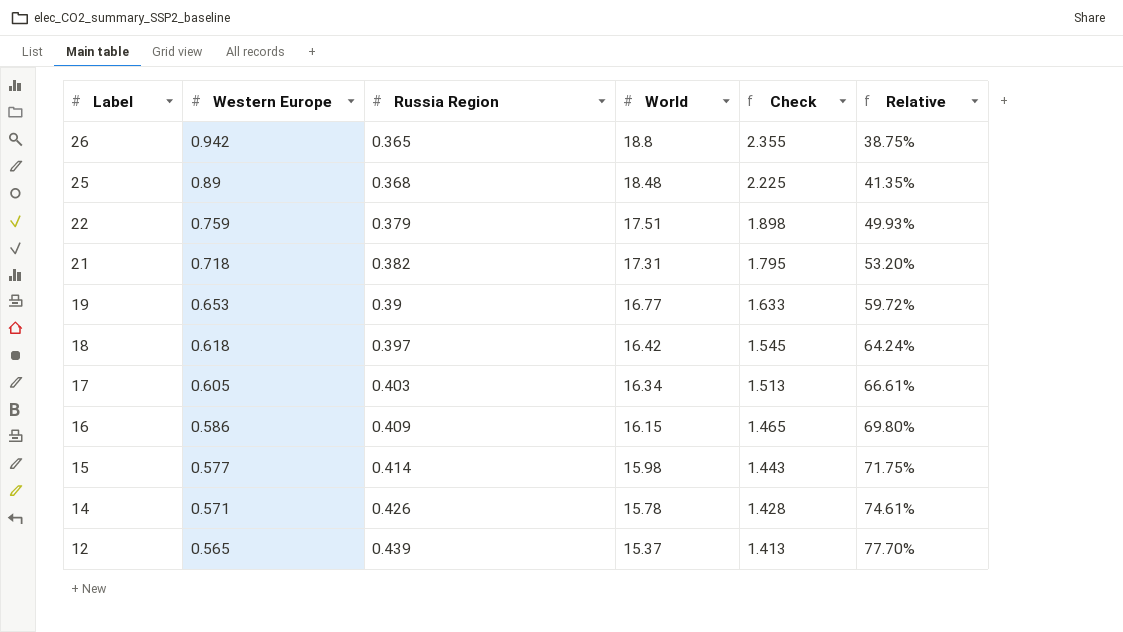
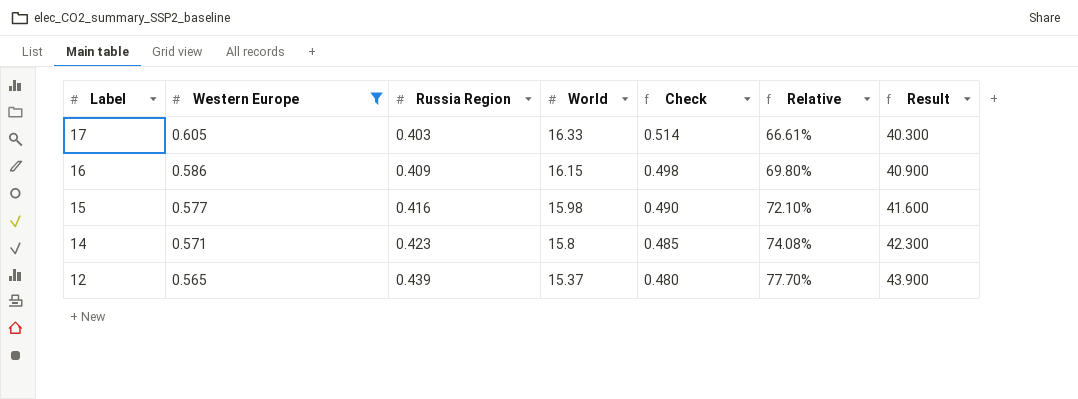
filter: none -> Western Europe <= 0.605
column Check | formula: [Western Europe] * 2.5 -> [Western Europe] * 0.85
column Result | formula: none -> [Russia Region] * 100
17 | World: 16.34 -> 16.33
15 | Russia Region: 0.414 -> 0.416
15 | Relative: 71.75% -> 72.10%
14 | Russia Region: 0.426 -> 0.423
14 | World: 15.78 -> 15.8
14 | Relative: 74.61% -> 74.08%

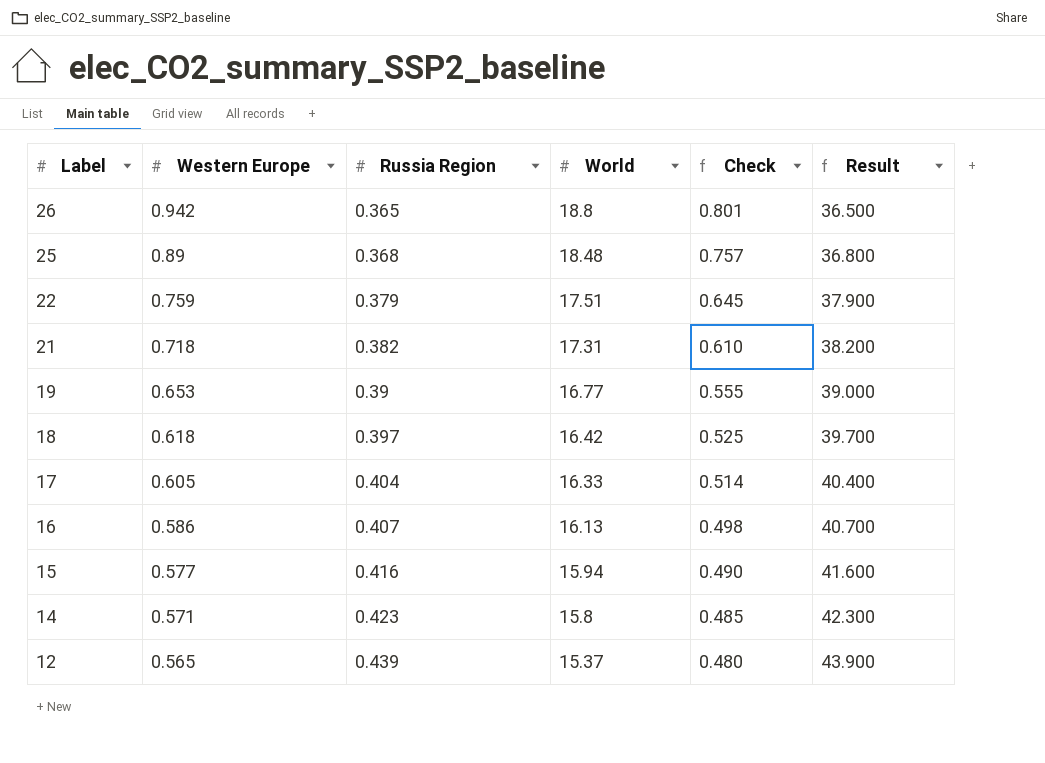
filter: Western Europe <= 0.605 -> none
column Relative | formula: [Russia Region] / [Western Europe] -> none
17 | Russia Region: 0.403 -> 0.404
17 | Result: 40.300 -> 40.400
16 | Russia Region: 0.409 -> 0.407
16 | World: 16.15 -> 16.13
16 | Result: 40.900 -> 40.700
15 | World: 15.98 -> 15.94

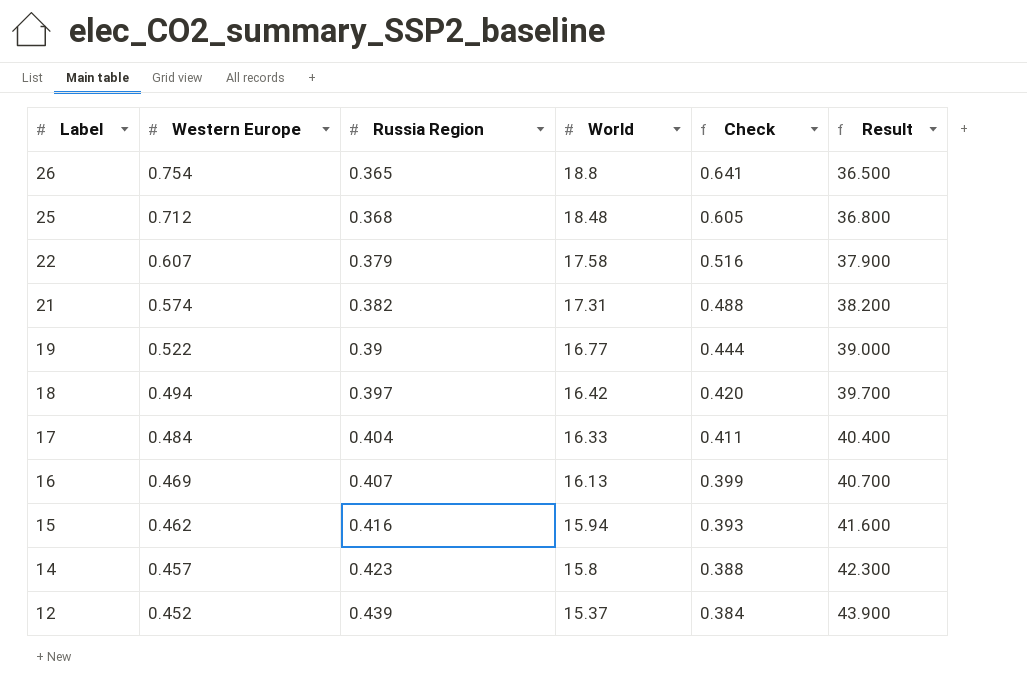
26 | Western Europe: 0.942 -> 0.754
26 | Check: 0.801 -> 0.641
25 | Western Europe: 0.89 -> 0.712
25 | Check: 0.757 -> 0.605
22 | Western Europe: 0.759 -> 0.607
22 | World: 17.51 -> 17.58
22 | Check: 0.645 -> 0.516
21 | Western Europe: 0.718 -> 0.574
21 | Check: 0.610 -> 0.488
19 | Western Europe: 0.653 -> 0.522
19 | Check: 0.555 -> 0.444
18 | Western Europe: 0.618 -> 0.494
18 | Check: 0.525 -> 0.420
17 | Western Europe: 0.605 -> 0.484
17 | Check: 0.514 -> 0.411
16 | Western Europe: 0.586 -> 0.469
16 | Check: 0.498 -> 0.399
15 | Western Europe: 0.577 -> 0.462
15 | Check: 0.490 -> 0.393
14 | Western Europe: 0.571 -> 0.457
14 | Check: 0.485 -> 0.388
12 | Western Europe: 0.565 -> 0.452
12 | Check: 0.480 -> 0.384

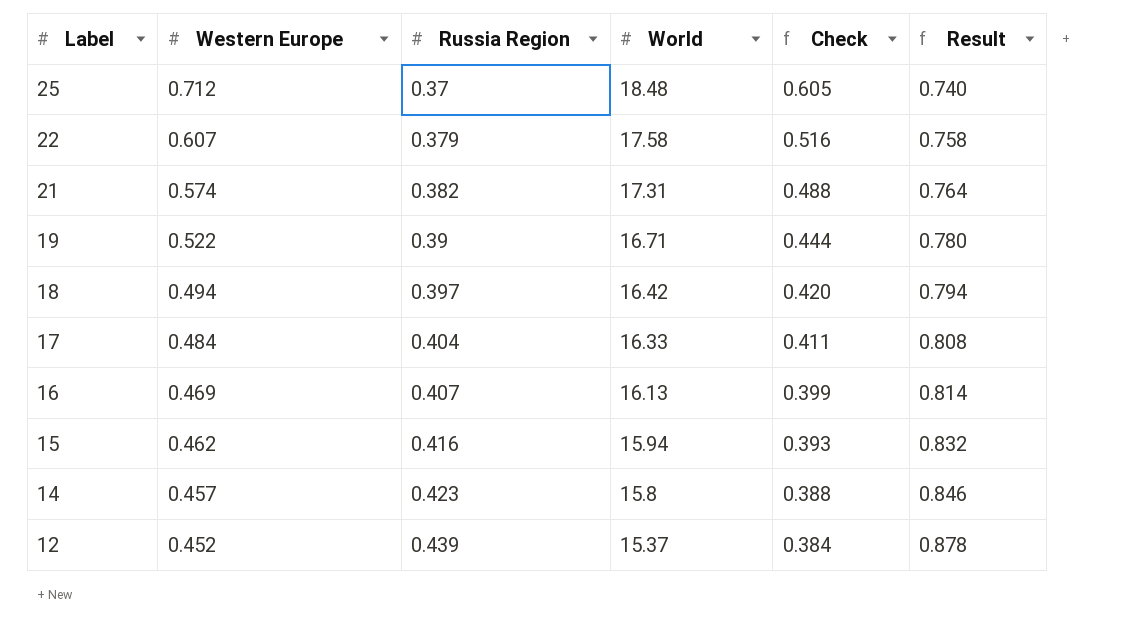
column Result | formula: [Russia Region] * 100 -> [Russia Region] * 2
row 26: 0.754 | 0.365 | 18.8 | 0.641 | 36.500 -> none
25 | Russia Region: 0.368 -> 0.37
19 | World: 16.77 -> 16.71

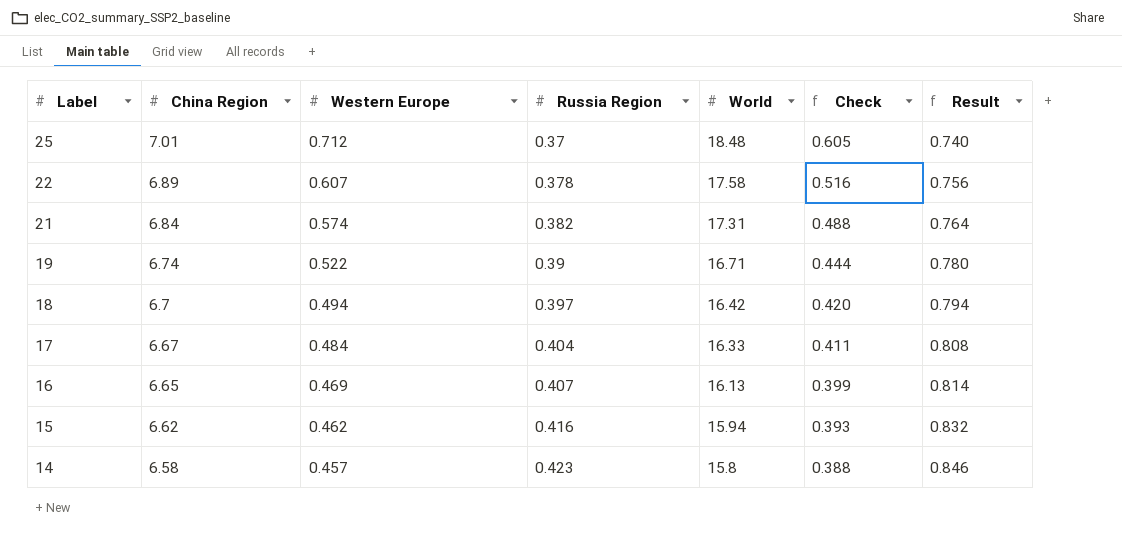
column China Region | position: none -> 2
row 12: 0.452 | 0.439 | 15.37 | 0.384 | 0.878 -> none
22 | Russia Region: 0.379 -> 0.378
22 | Result: 0.758 -> 0.756

